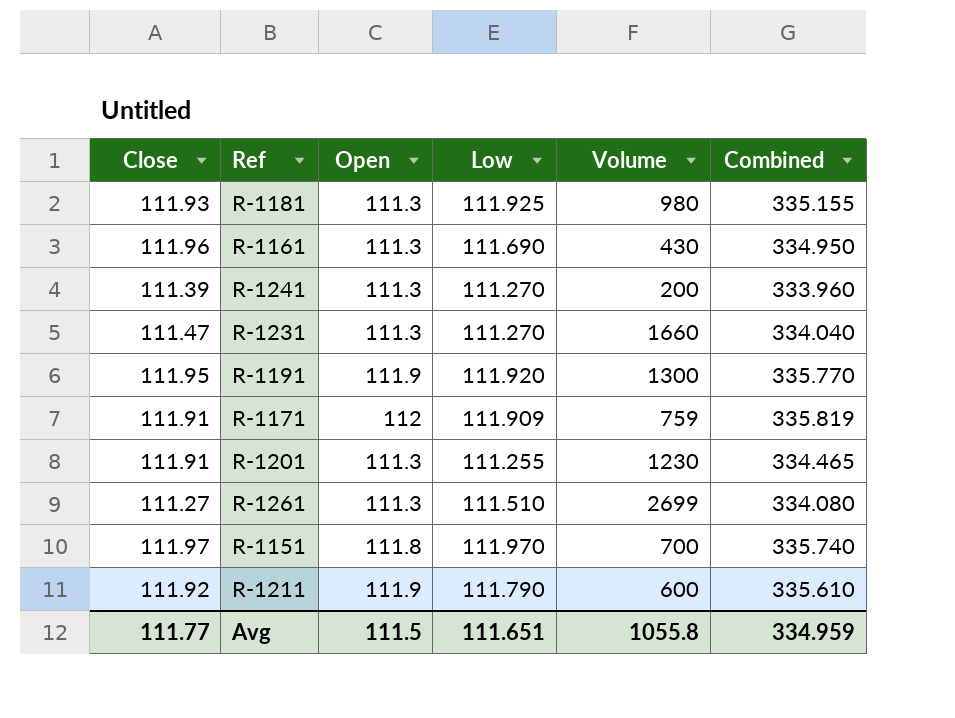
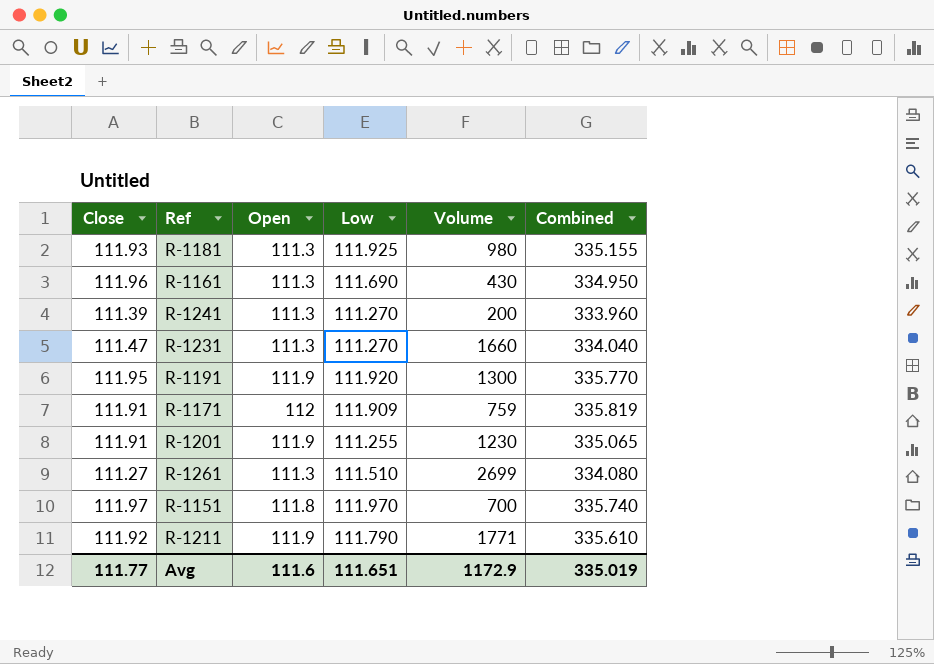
R-1201 | Open: 111.3 -> 111.9
R-1201 | Combined: 334.465 -> 335.065
R-1211 | Volume: 600 -> 1771
Avg | Open: 111.5 -> 111.6
Avg | Volume: 1055.8 -> 1172.9
Avg | Combined: 334.959 -> 335.019

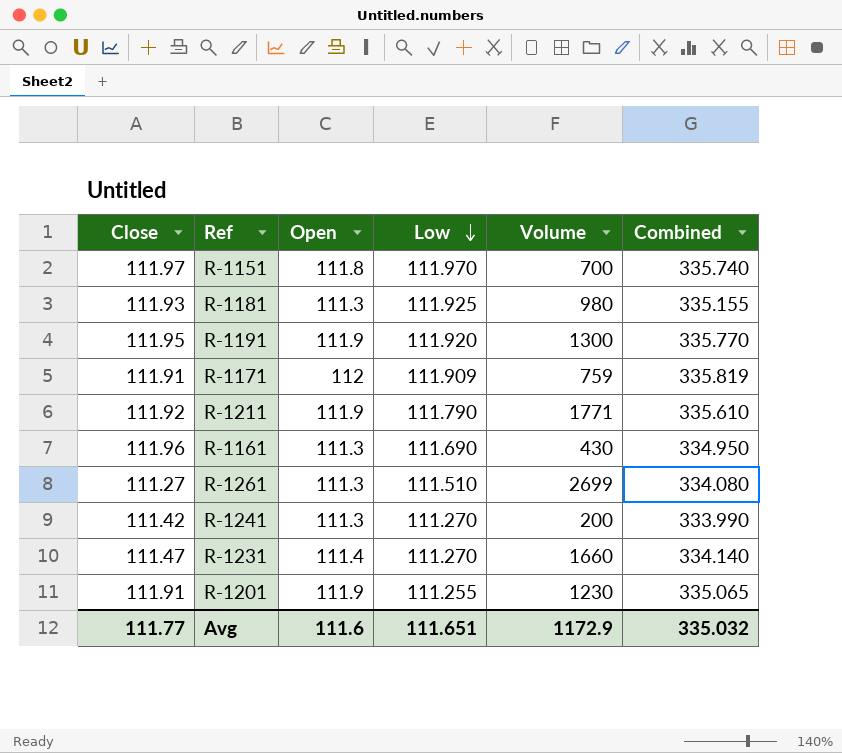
row order: none -> Low descending
R-1241 | Close: 111.39 -> 111.42
R-1241 | Combined: 333.960 -> 333.990
R-1231 | Open: 111.3 -> 111.4
R-1231 | Combined: 334.040 -> 334.140
Avg | Combined: 335.019 -> 335.032

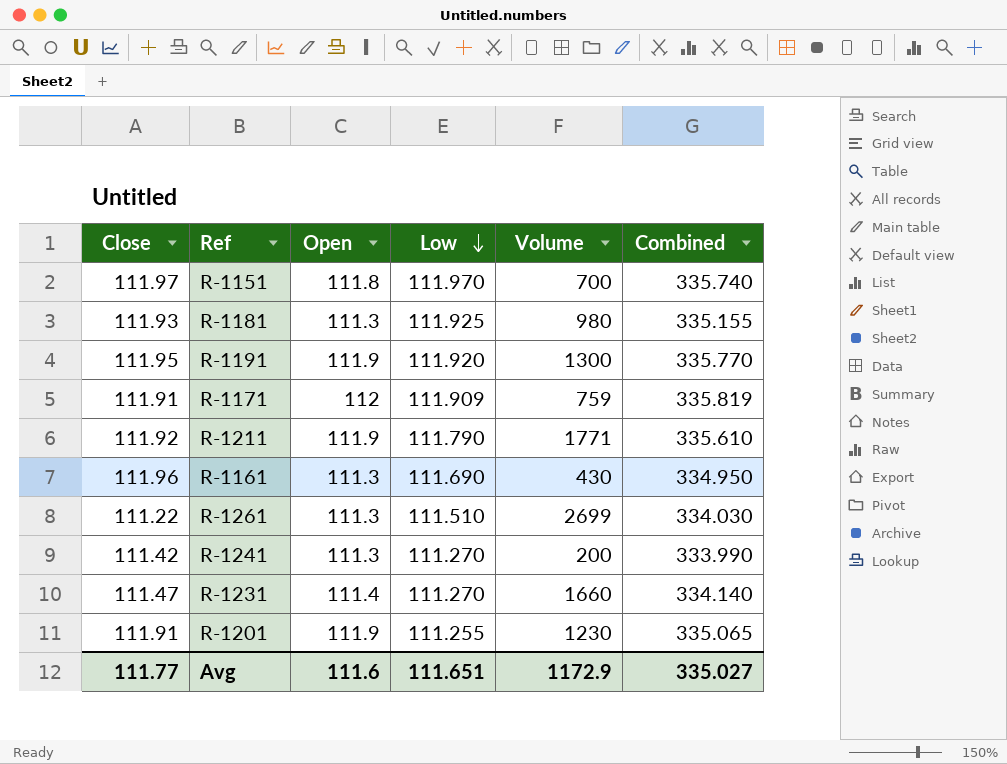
R-1261 | Close: 111.27 -> 111.22
R-1261 | Combined: 334.080 -> 334.030
Avg | Combined: 335.032 -> 335.027

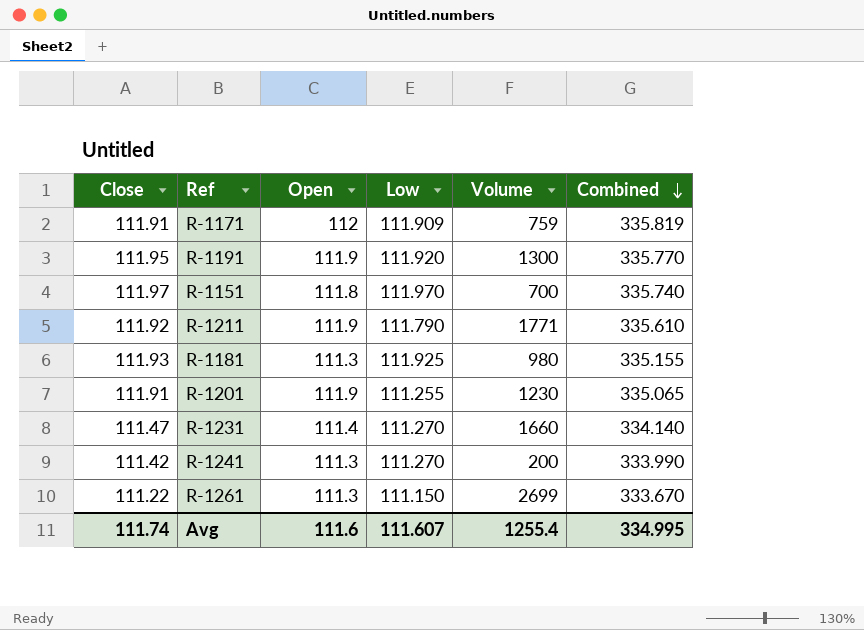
row order: Low descending -> Combined descending
row R-1161: 111.96 | 111.3 | 111.690 | 430 | 334.950 -> none
R-1261 | Low: 111.510 -> 111.150
R-1261 | Combined: 334.030 -> 333.670
Avg | Close: 111.77 -> 111.74
Avg | Low: 111.651 -> 111.607
Avg | Volume: 1172.9 -> 1255.4
Avg | Combined: 335.027 -> 334.995

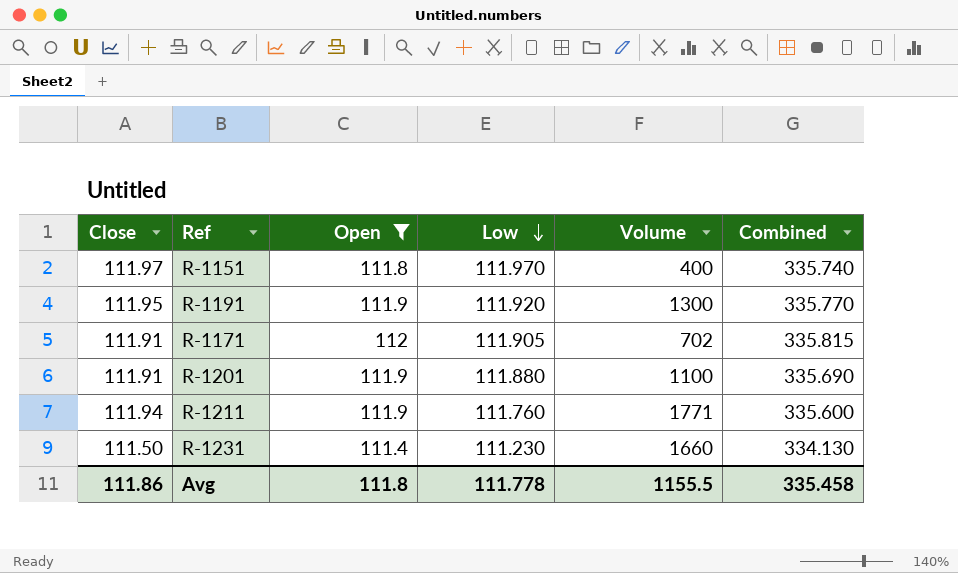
filter: none -> Open != 111.3
row order: Combined descending -> Low descending
R-1151 | Volume: 700 -> 400
R-1171 | Low: 111.909 -> 111.905
R-1171 | Volume: 759 -> 702
R-1171 | Combined: 335.819 -> 335.815
R-1201 | Low: 111.255 -> 111.880
R-1201 | Volume: 1230 -> 1100
R-1201 | Combined: 335.065 -> 335.690
R-1211 | Close: 111.92 -> 111.94
R-1211 | Low: 111.790 -> 111.760
R-1211 | Combined: 335.610 -> 335.600
R-1231 | Close: 111.47 -> 111.50
R-1231 | Low: 111.270 -> 111.230
R-1231 | Combined: 334.140 -> 334.130
Avg | Close: 111.74 -> 111.86
Avg | Open: 111.6 -> 111.8
Avg | Low: 111.607 -> 111.778
Avg | Volume: 1255.4 -> 1155.5
Avg | Combined: 334.995 -> 335.458

